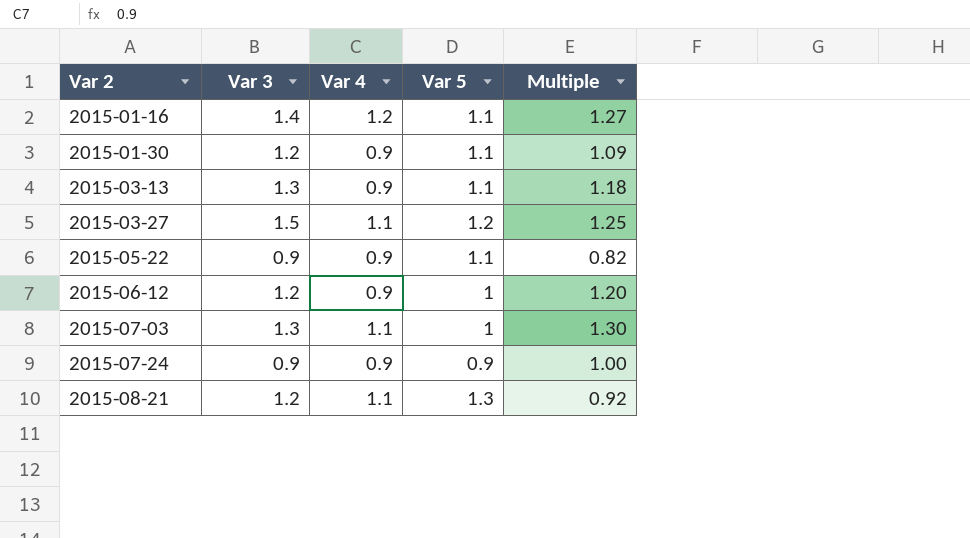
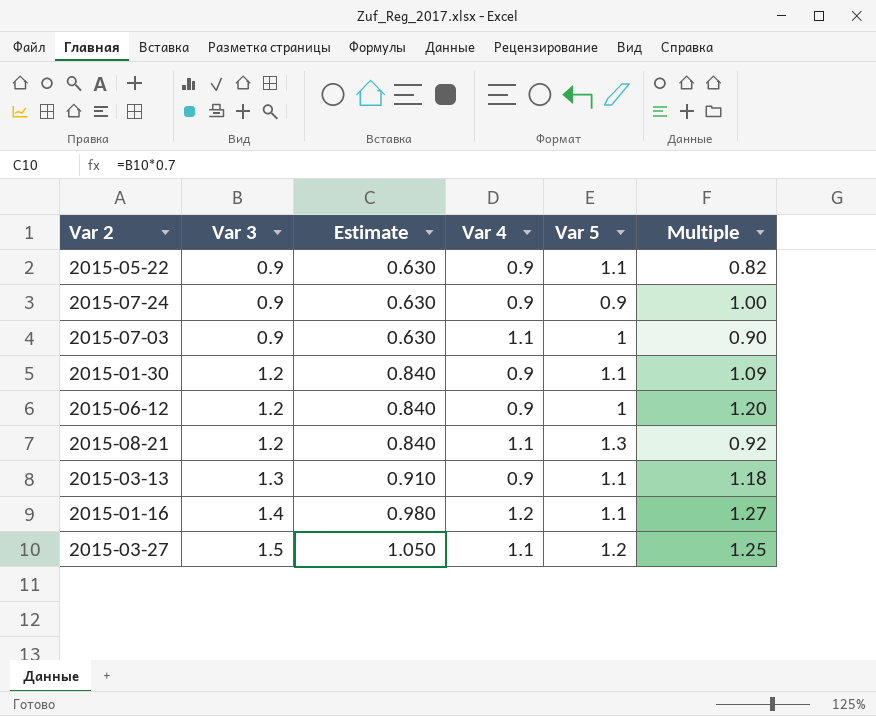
row order: Var 2 ascending -> Var 3 ascending
column Estimate | formula: none -> [Var 3] * 0.7
2015-07-03 | Var 3: 1.3 -> 0.9
2015-07-03 | Multiple: 1.30 -> 0.90

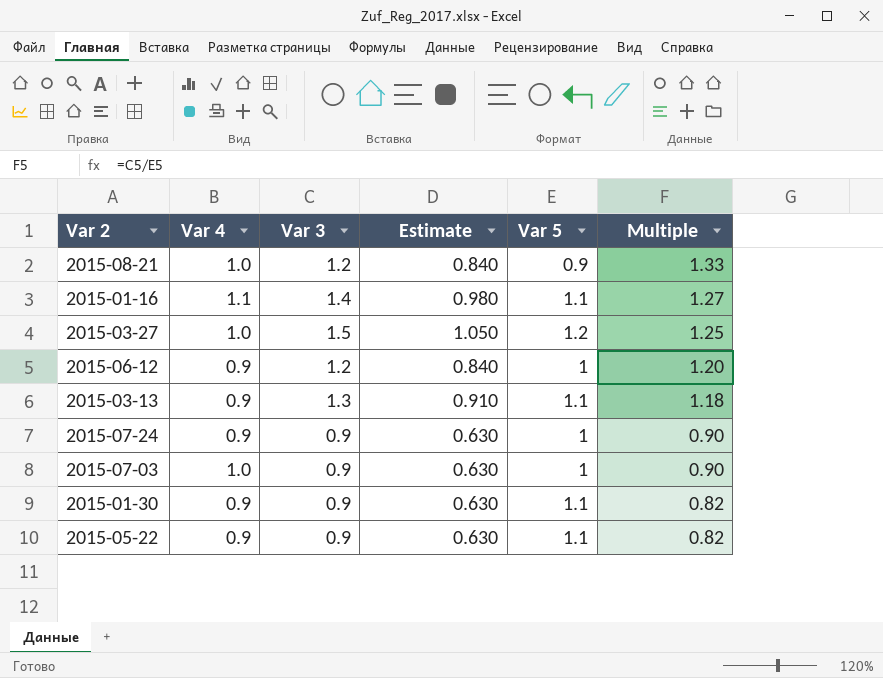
row order: Var 3 ascending -> Multiple descending
column Var 4 | position: 4 -> 2
2015-08-21 | Var 4: 1.1 -> 1.0
2015-08-21 | Var 5: 1.3 -> 0.9
2015-08-21 | Multiple: 0.92 -> 1.33
2015-01-16 | Var 4: 1.2 -> 1.1
2015-03-27 | Var 4: 1.1 -> 1.0
2015-07-24 | Var 5: 0.9 -> 1
2015-07-24 | Multiple: 1.00 -> 0.90
2015-07-03 | Var 4: 1.1 -> 1.0
2015-01-30 | Var 3: 1.2 -> 0.9
2015-01-30 | Estimate: 0.840 -> 0.630
2015-01-30 | Multiple: 1.09 -> 0.82

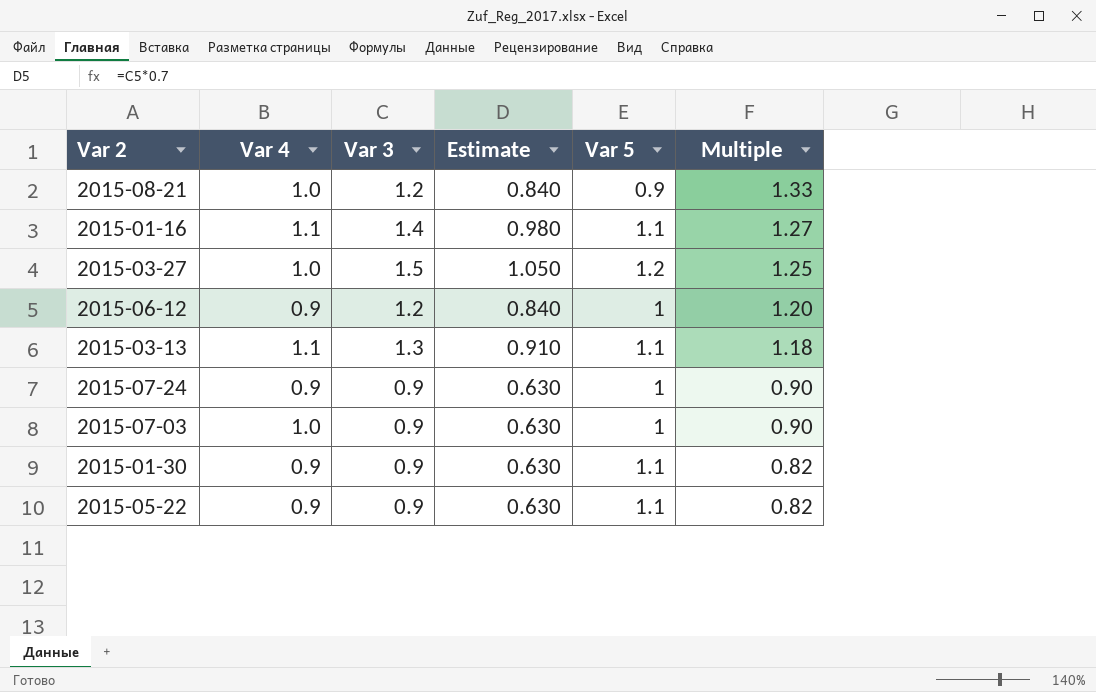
2015-03-13 | Var 4: 0.9 -> 1.1

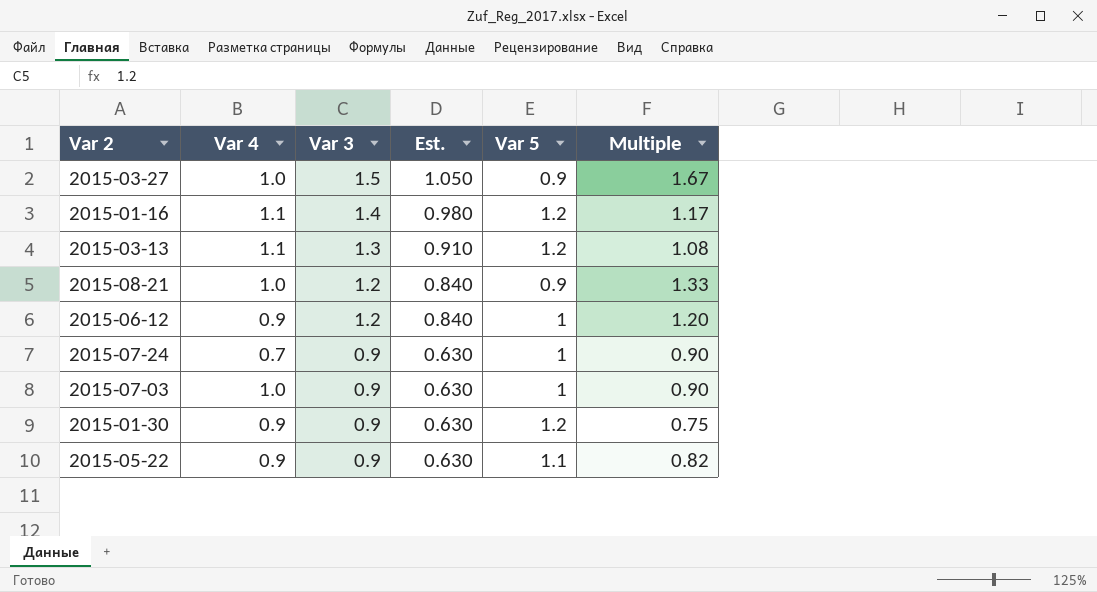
row order: Multiple descending -> Var 3 descending
column name: Estimate -> Est.
2015-03-27 | Var 5: 1.2 -> 0.9
2015-03-27 | Multiple: 1.25 -> 1.67
2015-01-16 | Var 5: 1.1 -> 1.2
2015-01-16 | Multiple: 1.27 -> 1.17
2015-03-13 | Var 5: 1.1 -> 1.2
2015-03-13 | Multiple: 1.18 -> 1.08
2015-07-24 | Var 4: 0.9 -> 0.7
2015-01-30 | Var 5: 1.1 -> 1.2
2015-01-30 | Multiple: 0.82 -> 0.75

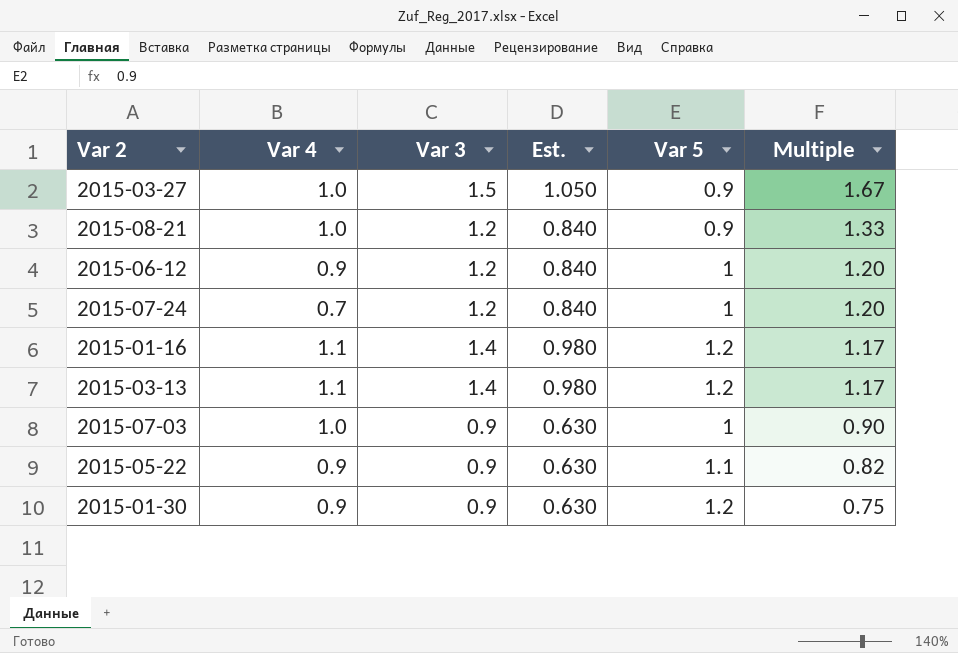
row order: Var 3 descending -> Multiple descending
2015-07-24 | Var 3: 0.9 -> 1.2
2015-07-24 | Est.: 0.630 -> 0.840
2015-07-24 | Multiple: 0.90 -> 1.20
2015-03-13 | Var 3: 1.3 -> 1.4
2015-03-13 | Est.: 0.910 -> 0.980
2015-03-13 | Multiple: 1.08 -> 1.17

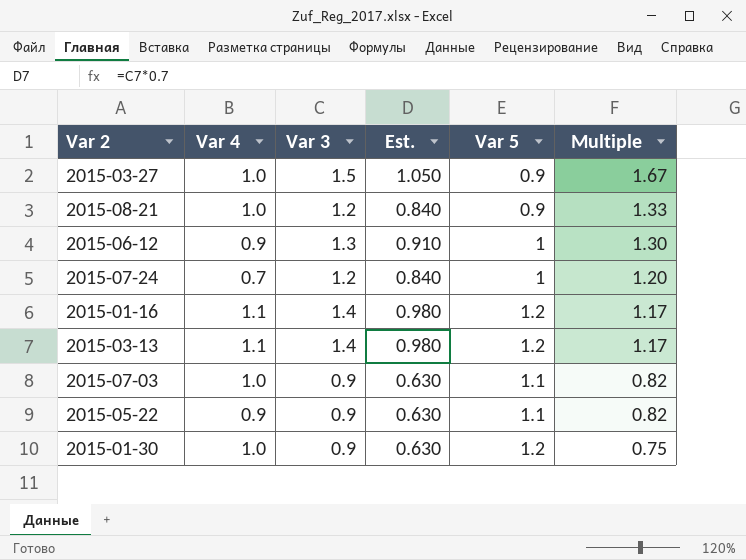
2015-06-12 | Var 3: 1.2 -> 1.3
2015-06-12 | Est.: 0.840 -> 0.910
2015-06-12 | Multiple: 1.20 -> 1.30
2015-07-03 | Var 5: 1 -> 1.1
2015-07-03 | Multiple: 0.90 -> 0.82
2015-01-30 | Var 4: 0.9 -> 1.0

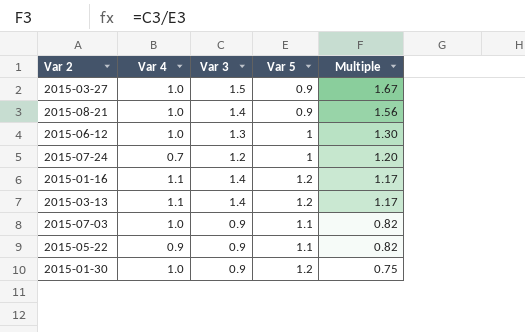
column Est. | formula: [Var 3] * 0.7 -> none
2015-08-21 | Var 3: 1.2 -> 1.4
2015-08-21 | Multiple: 1.33 -> 1.56
2015-06-12 | Var 4: 0.9 -> 1.0

